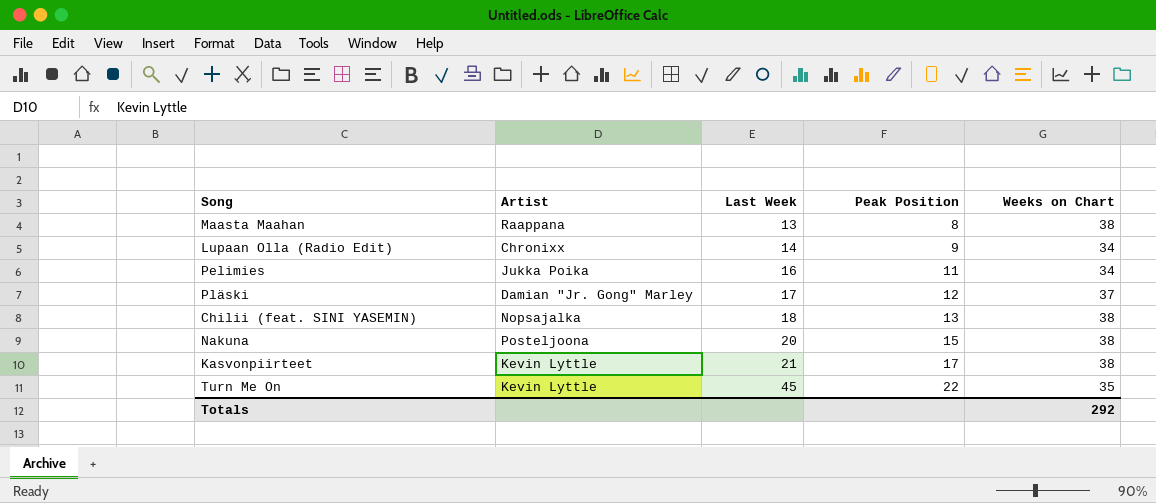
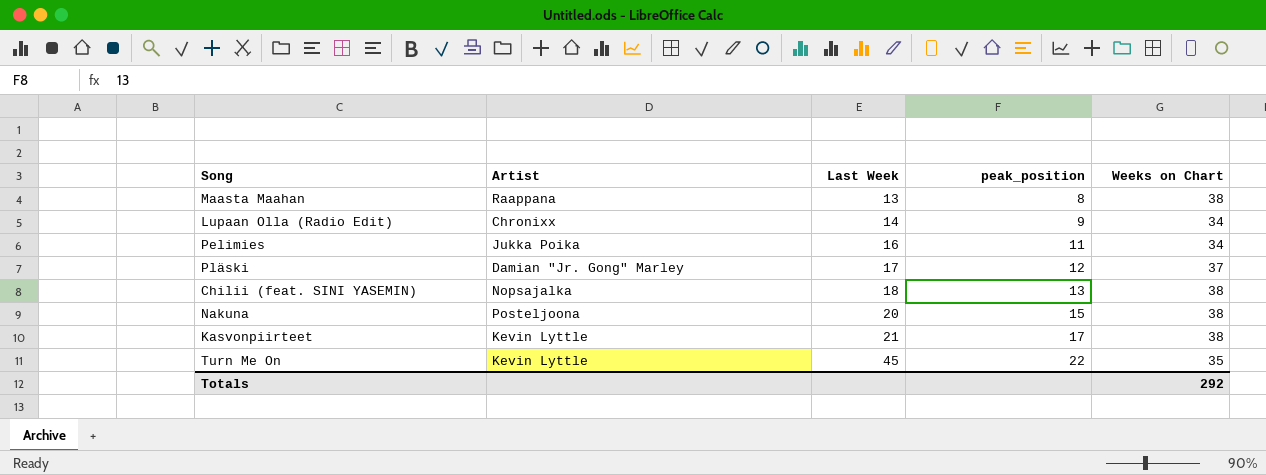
column name: Peak Position -> peak_position

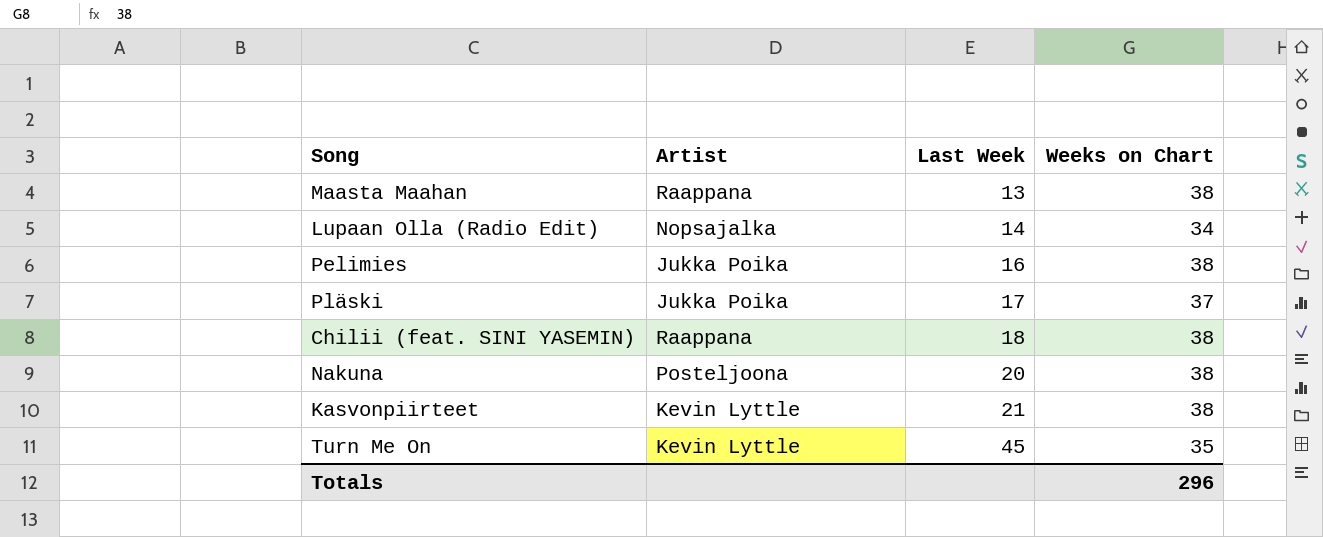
column peak_position | position: 4 -> none
Lupaan Olla (Radio Edit) | Artist: Chronixx -> Nopsajalka
Pelimies | Weeks on Chart: 34 -> 38
Pläski | Artist: Damian "Jr. Gong" Marley -> Jukka Poika
Chilii (feat. SINI YASEMIN) | Artist: Nopsajalka -> Raappana
Totals | Weeks on Chart: 292 -> 296

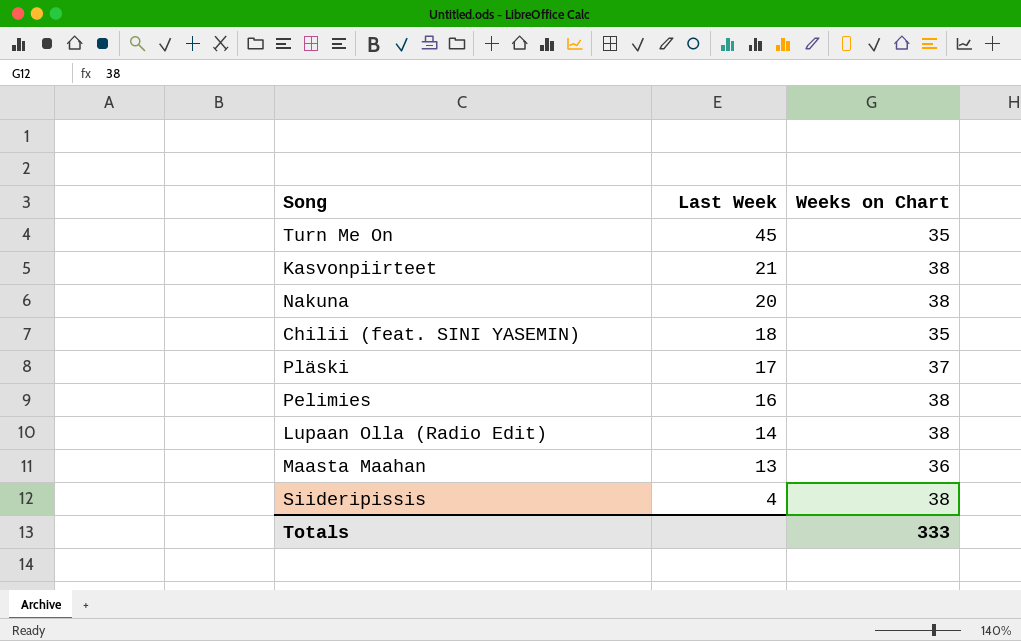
row order: Last Week ascending -> Last Week descending
column Artist | position: 2 -> none
Chilii (feat. SINI YASEMIN) | Weeks on Chart: 38 -> 35
Lupaan Olla (Radio Edit) | Weeks on Chart: 34 -> 38
Maasta Maahan | Weeks on Chart: 38 -> 36
row Siideripissis: none -> 4 | 38
Totals | Weeks on Chart: 296 -> 333

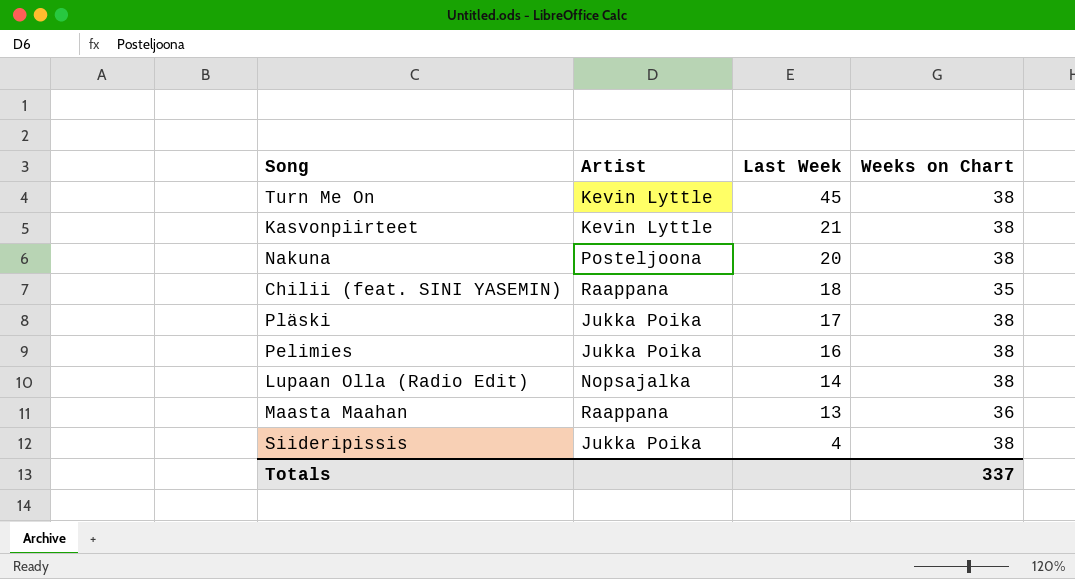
column Artist | position: none -> 2
Turn Me On | Weeks on Chart: 35 -> 38
Pläski | Weeks on Chart: 37 -> 38
Totals | Weeks on Chart: 333 -> 337

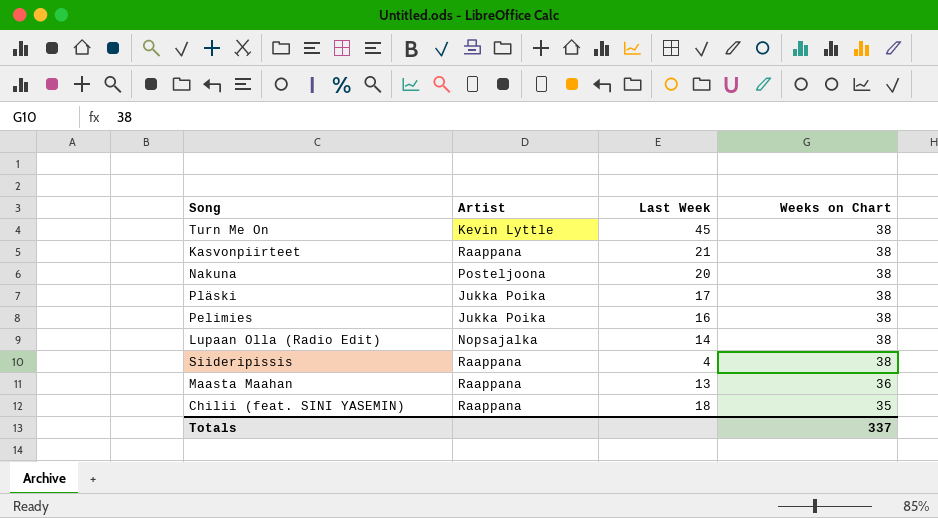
row order: Last Week descending -> Weeks on Chart descending
Kasvonpiirteet | Artist: Kevin Lyttle -> Raappana
Siideripissis | Artist: Jukka Poika -> Raappana

